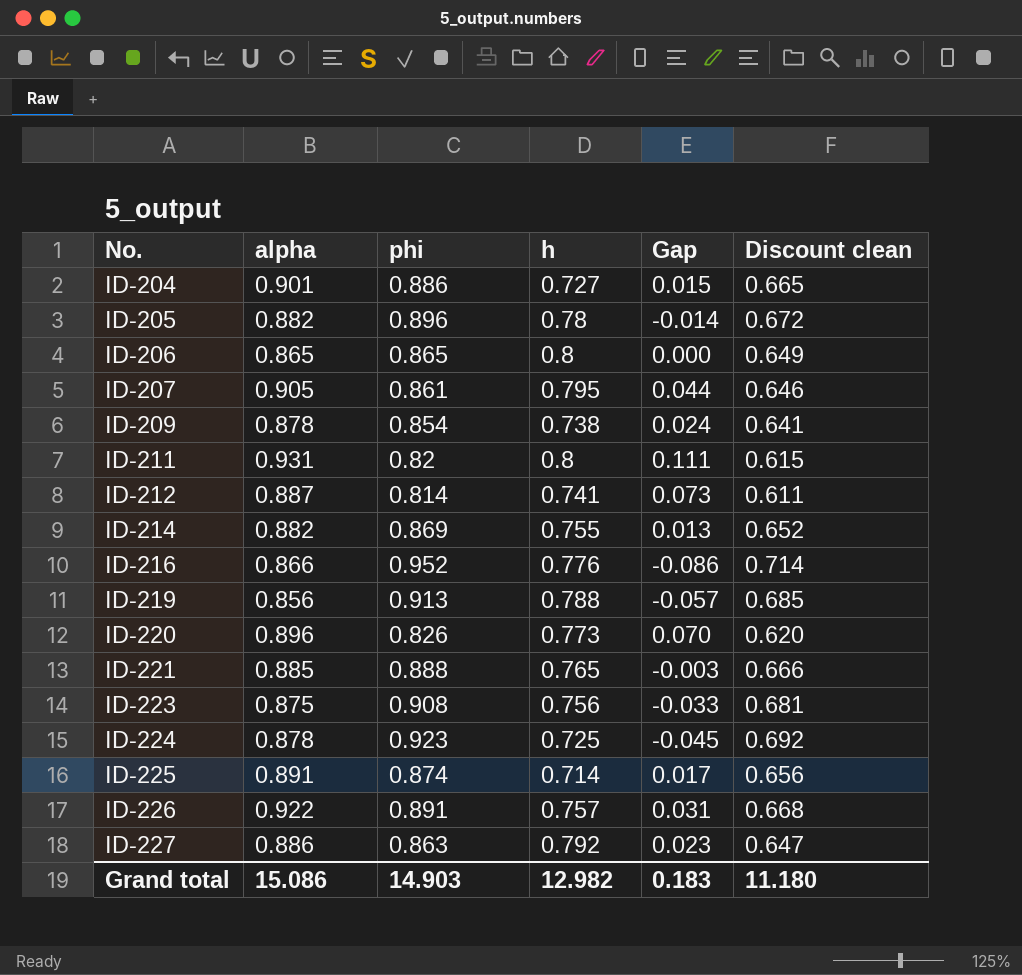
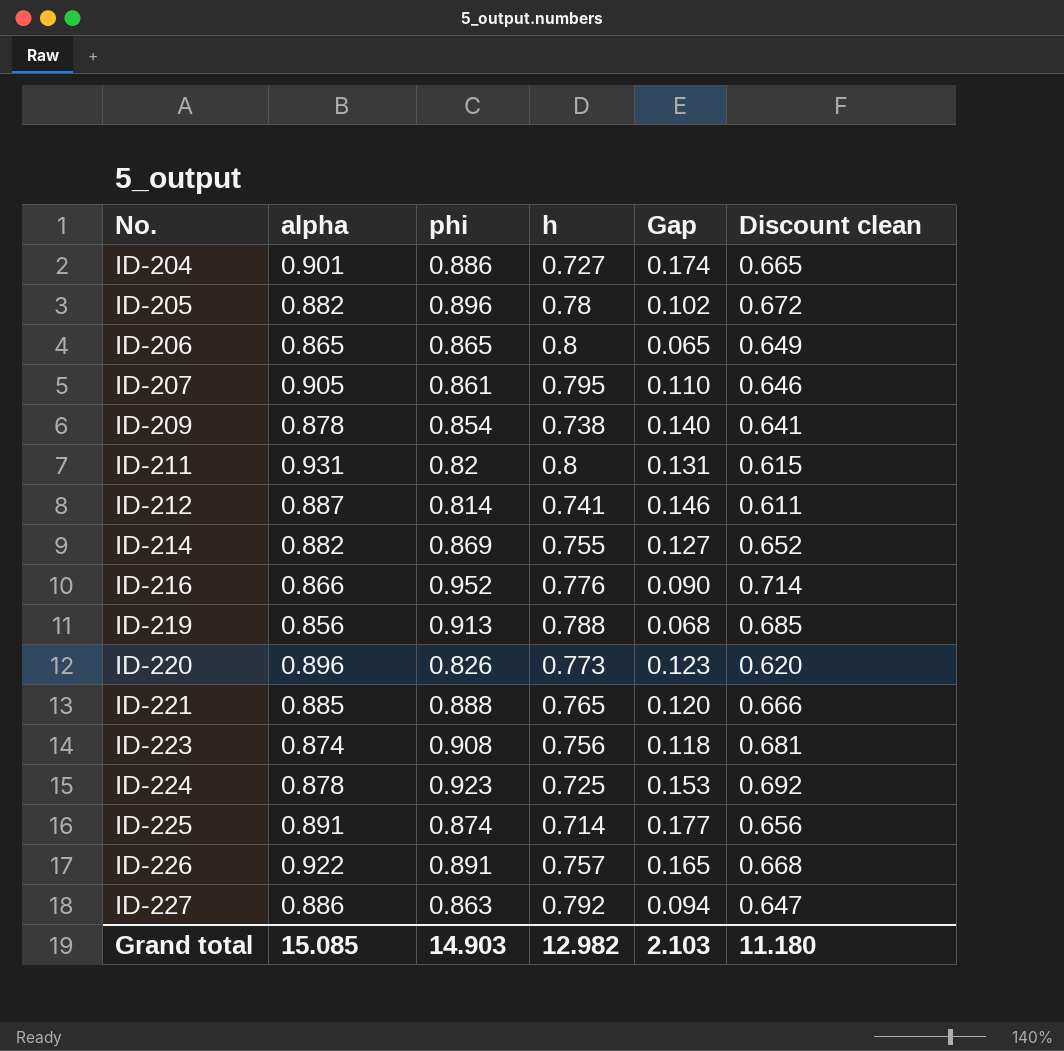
column Gap | formula: [alpha] - [phi] -> [alpha] - [h]
ID-223 | alpha: 0.875 -> 0.874
Grand total | alpha: 15.086 -> 15.085
Grand total | Gap: 0.183 -> 2.103

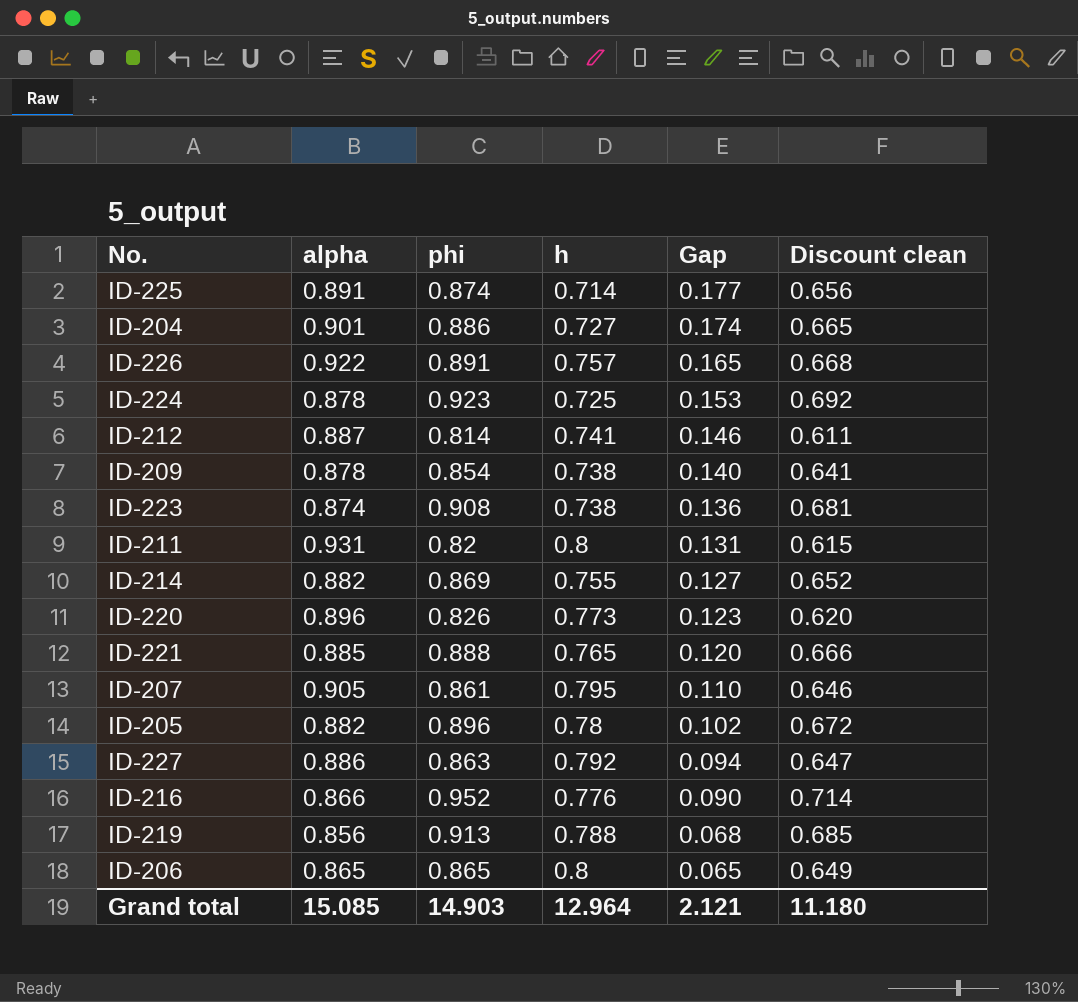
row order: No. ascending -> Gap descending
ID-223 | h: 0.756 -> 0.738
ID-223 | Gap: 0.118 -> 0.136
Grand total | h: 12.982 -> 12.964
Grand total | Gap: 2.103 -> 2.121

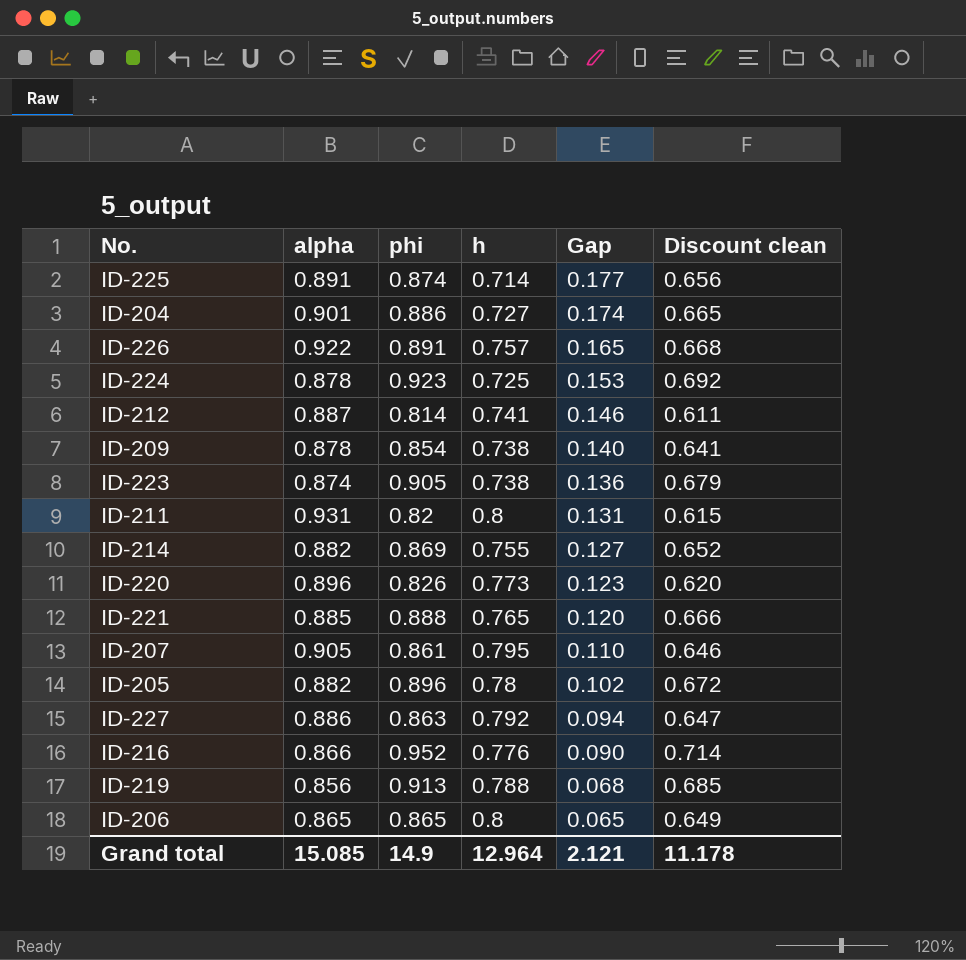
ID-223 | phi: 0.908 -> 0.905
ID-223 | Discount clean: 0.681 -> 0.679
Grand total | phi: 14.903 -> 14.9
Grand total | Discount clean: 11.180 -> 11.178

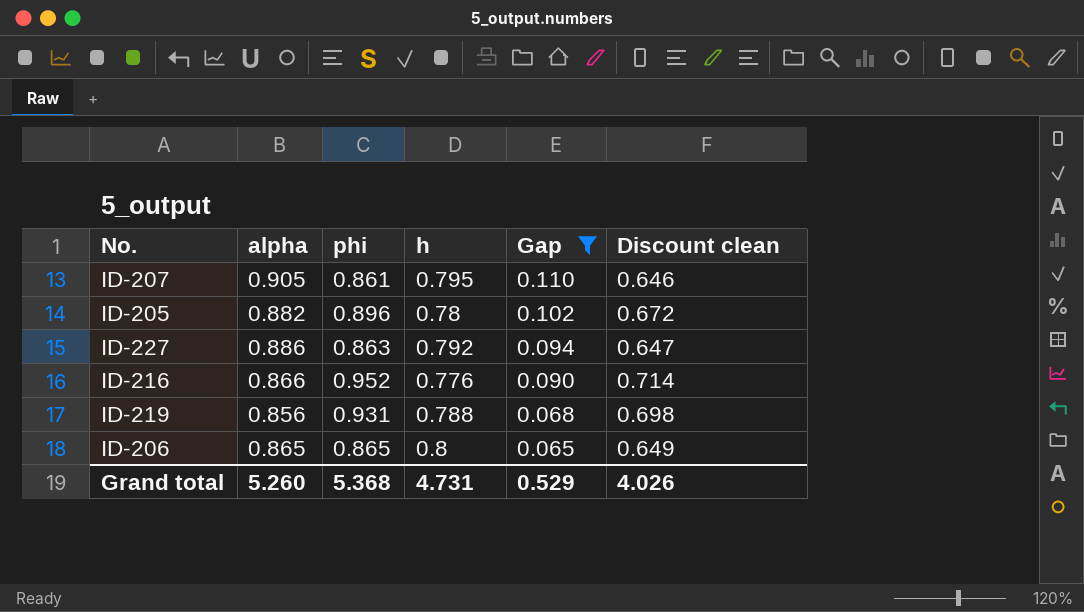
filter: none -> Gap <= 0.110
ID-219 | phi: 0.913 -> 0.931
ID-219 | Discount clean: 0.685 -> 0.698
Grand total | alpha: 15.085 -> 5.260
Grand total | phi: 14.9 -> 5.368
Grand total | h: 12.964 -> 4.731
Grand total | Gap: 2.121 -> 0.529
Grand total | Discount clean: 11.178 -> 4.026

